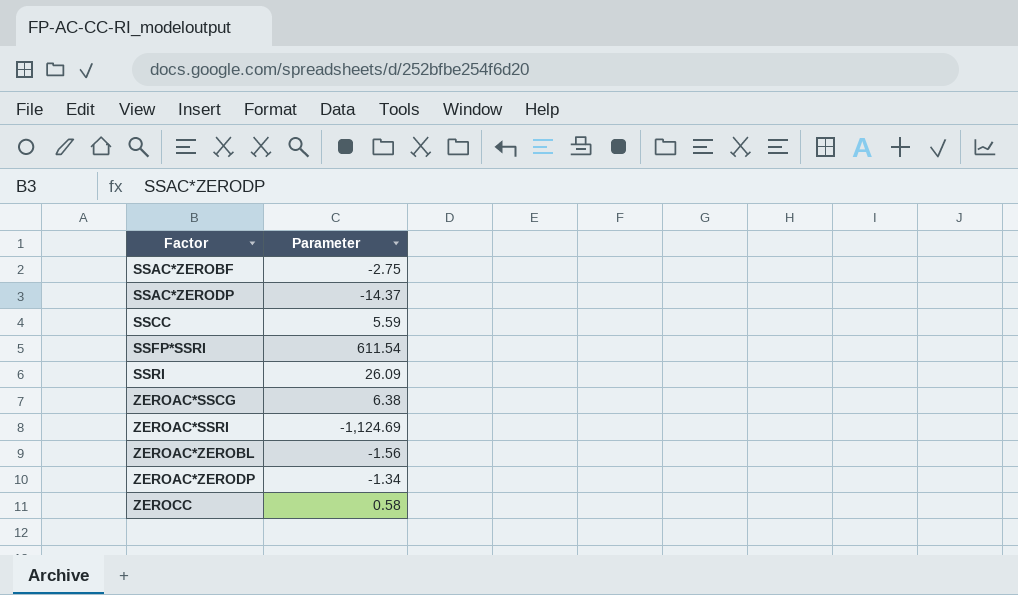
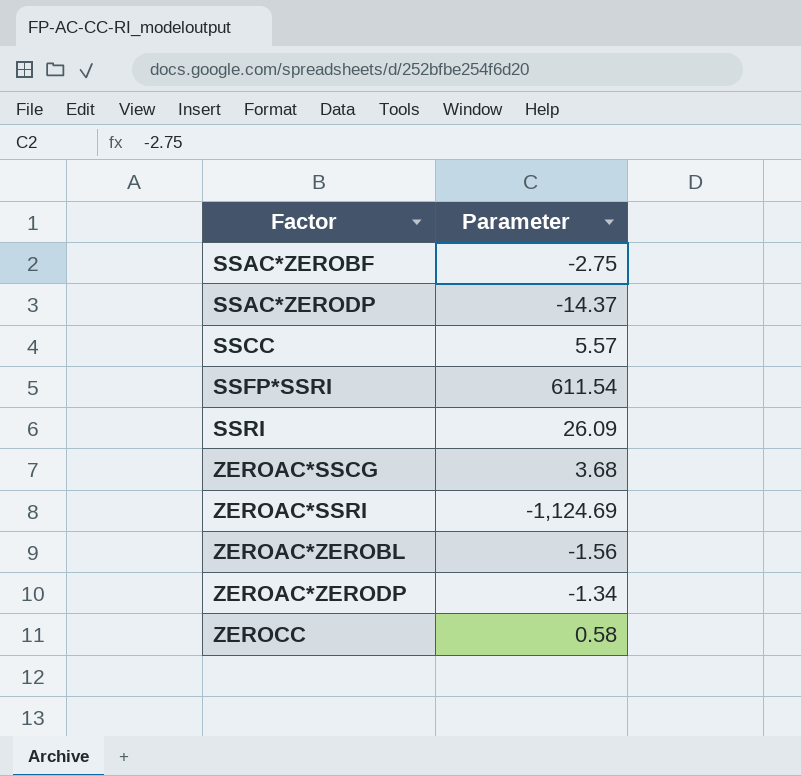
SSCC | Parameter: 5.59 -> 5.57
ZEROAC*SSCG | Parameter: 6.38 -> 3.68

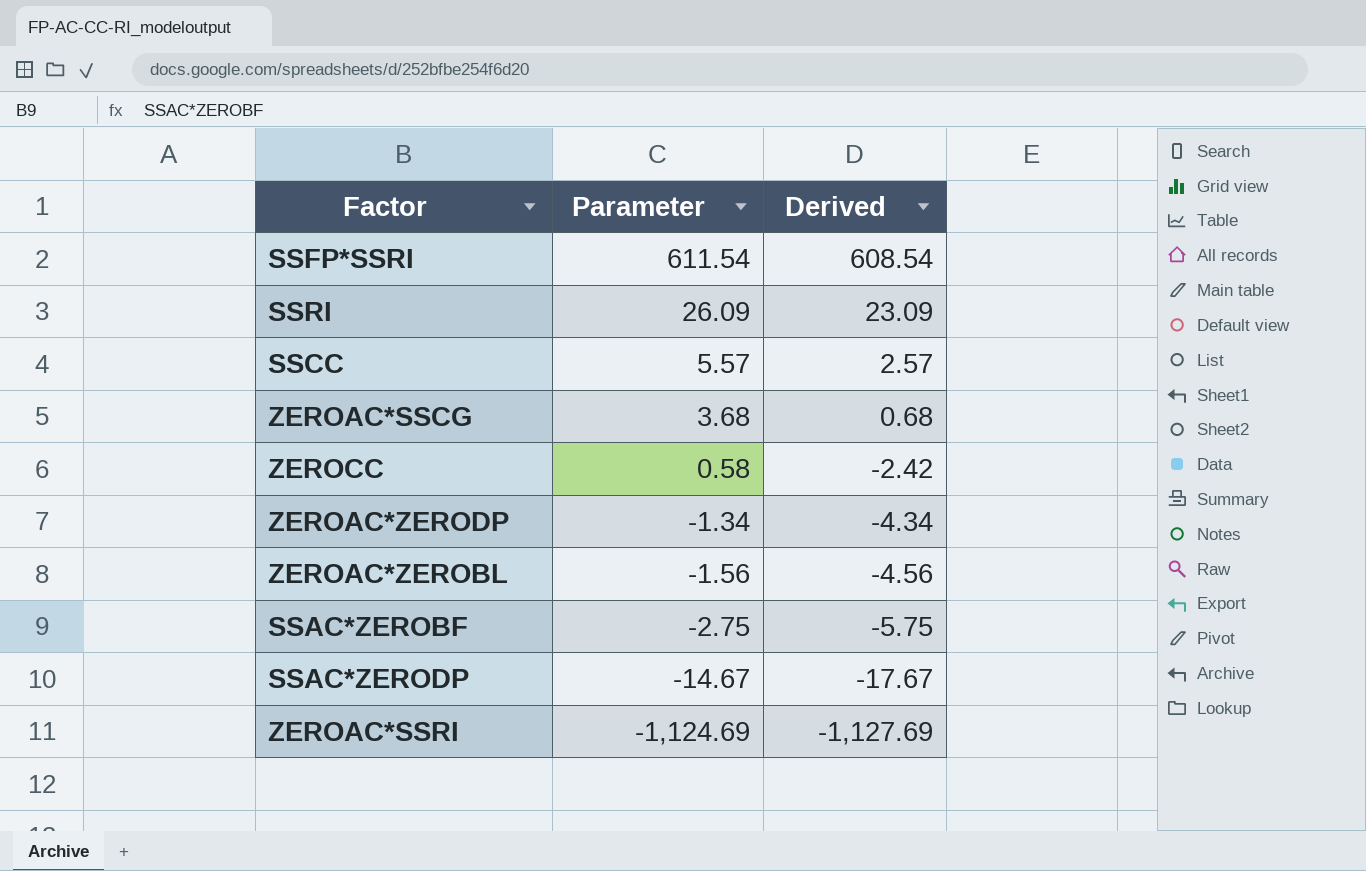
row order: Factor ascending -> Parameter descending
column Derived | formula: none -> [Parameter] - 3
SSAC*ZERODP | Parameter: -14.37 -> -14.67

